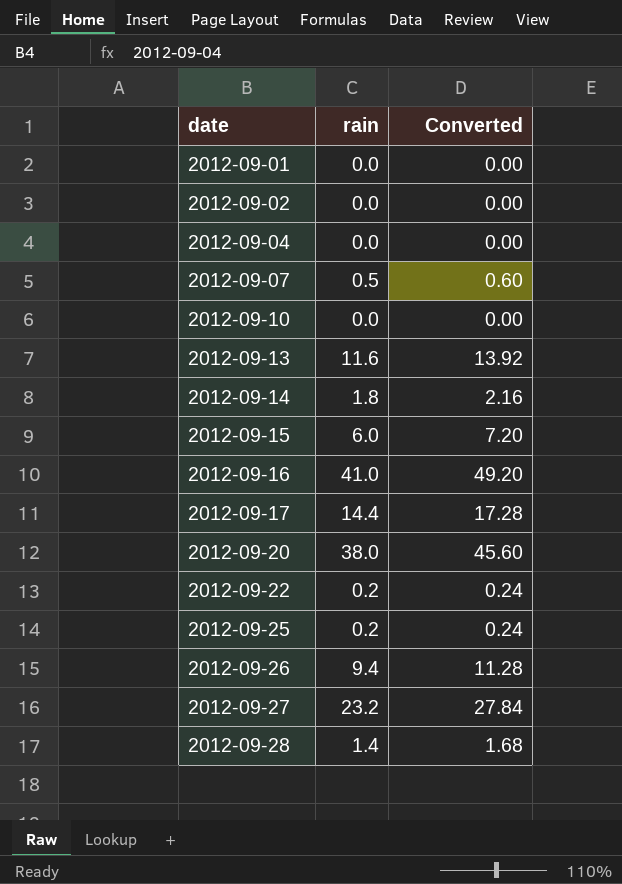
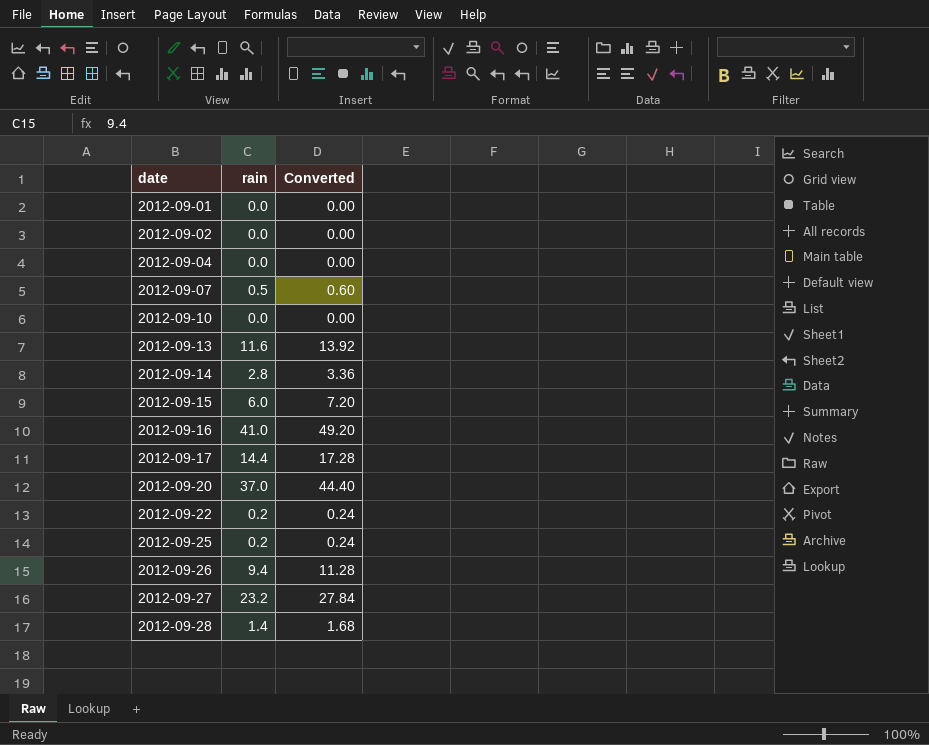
2012-09-14 | rain: 1.8 -> 2.8
2012-09-14 | Converted: 2.16 -> 3.36
2012-09-20 | rain: 38.0 -> 37.0
2012-09-20 | Converted: 45.60 -> 44.40

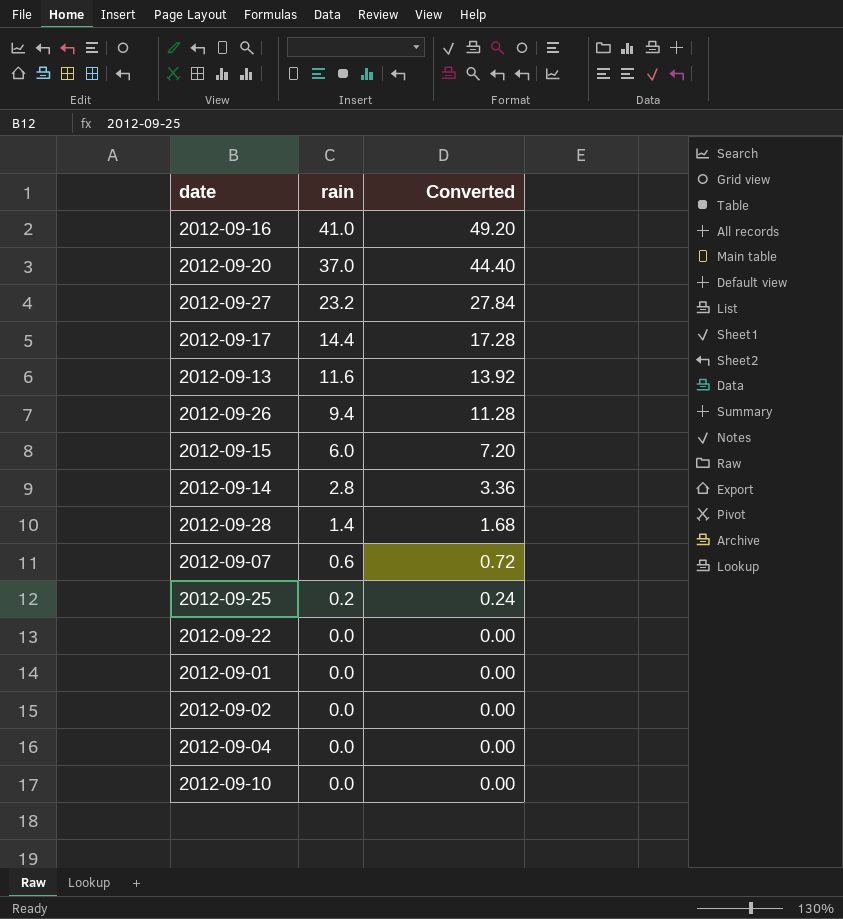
row order: date ascending -> rain descending
2012-09-07 | rain: 0.5 -> 0.6
2012-09-07 | Converted: 0.60 -> 0.72
2012-09-22 | rain: 0.2 -> 0.0
2012-09-22 | Converted: 0.24 -> 0.00

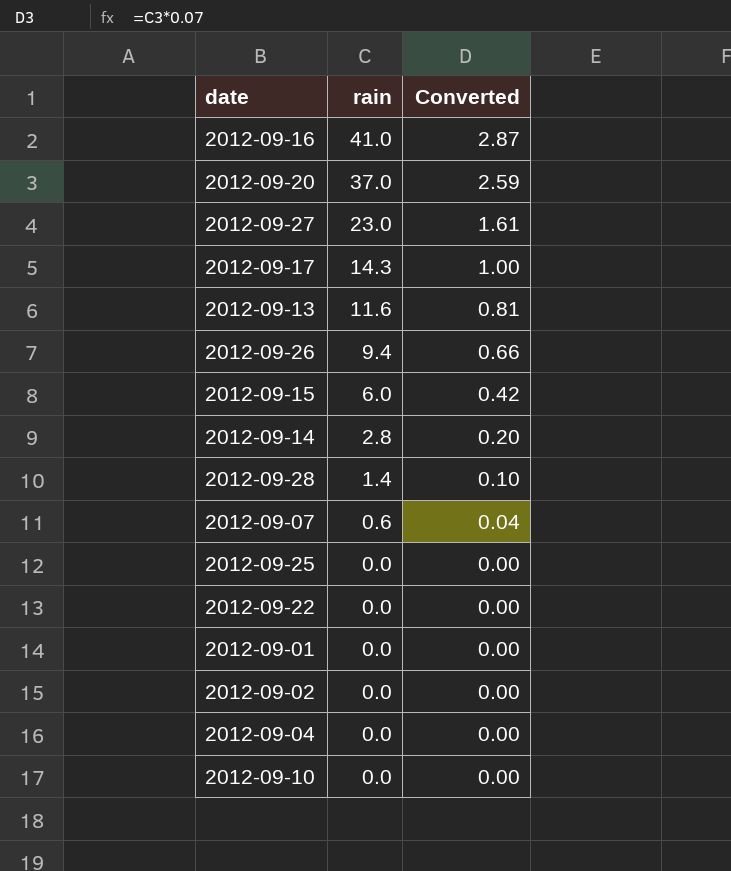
column Converted | formula: [rain] * 1.2 -> [rain] * 0.07
2012-09-27 | rain: 23.2 -> 23.0
2012-09-17 | rain: 14.4 -> 14.3
2012-09-25 | rain: 0.2 -> 0.0

